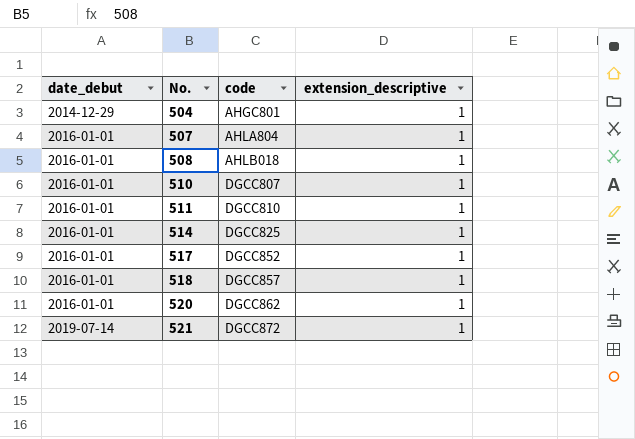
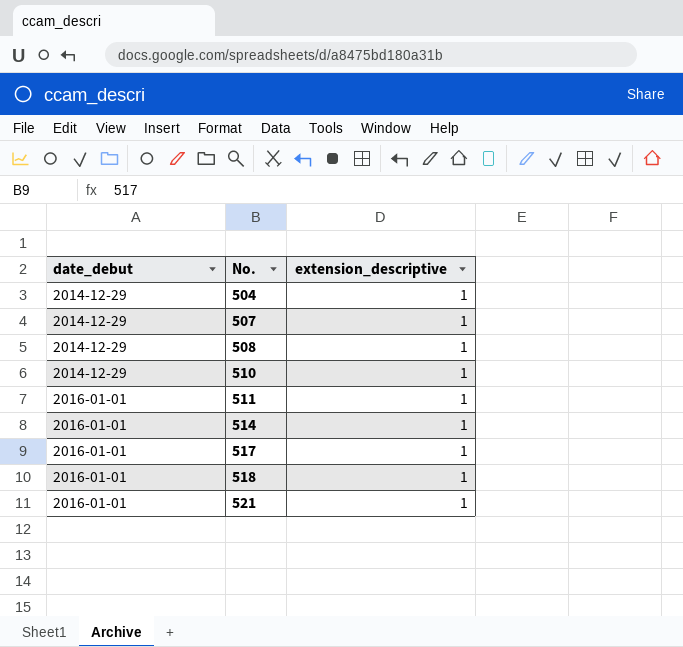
column code | position: 3 -> none
row 520: 2016-01-01 | DGCC862 | 1 -> none
507 | date_debut: 2016-01-01 -> 2014-12-29
508 | date_debut: 2016-01-01 -> 2014-12-29
510 | date_debut: 2016-01-01 -> 2014-12-29
521 | date_debut: 2019-07-14 -> 2016-01-01

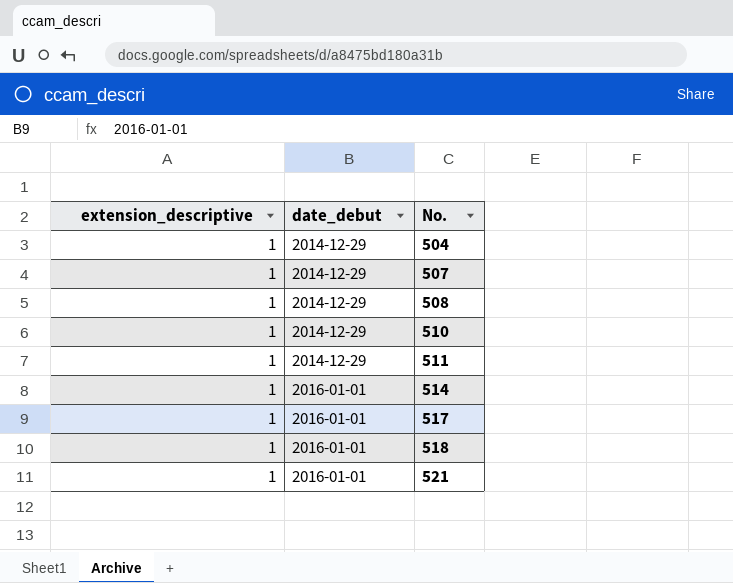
column extension_descriptive | position: 3 -> 1
511 | date_debut: 2016-01-01 -> 2014-12-29

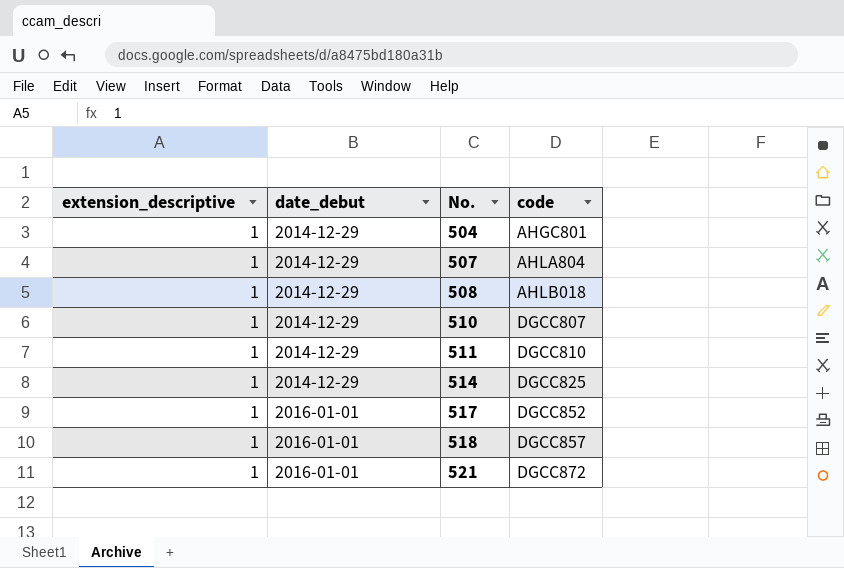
column code | position: none -> 4
514 | date_debut: 2016-01-01 -> 2014-12-29

